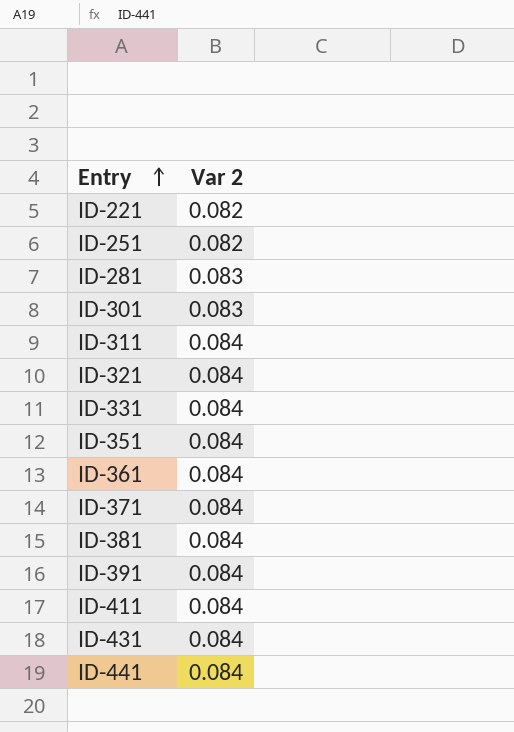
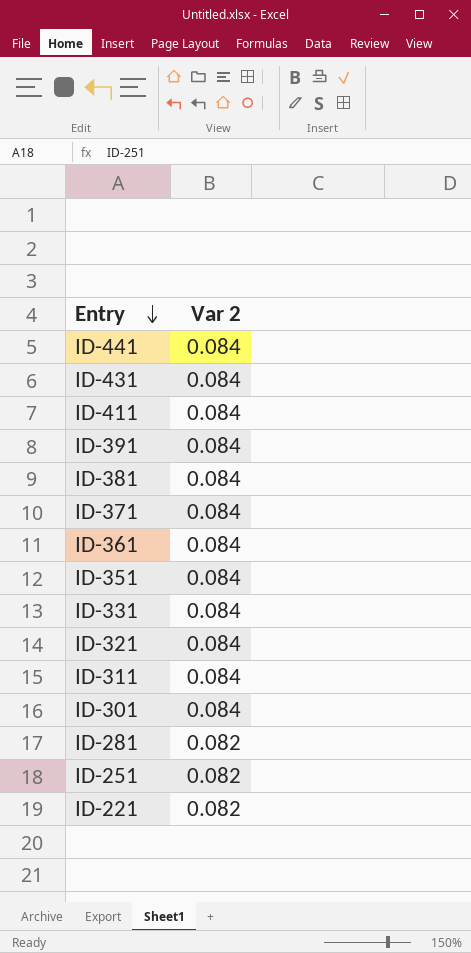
row order: Entry ascending -> Entry descending
ID-301 | Var 2: 0.083 -> 0.084
ID-281 | Var 2: 0.083 -> 0.082

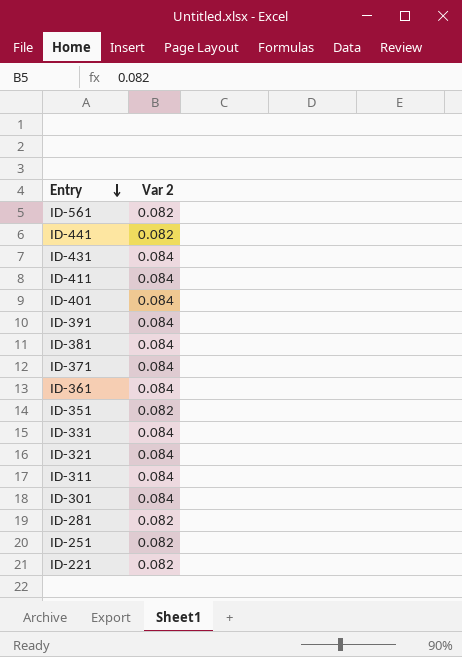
row ID-561: none -> 0.082
ID-441 | Var 2: 0.084 -> 0.082
row ID-401: none -> 0.084
ID-351 | Var 2: 0.084 -> 0.082

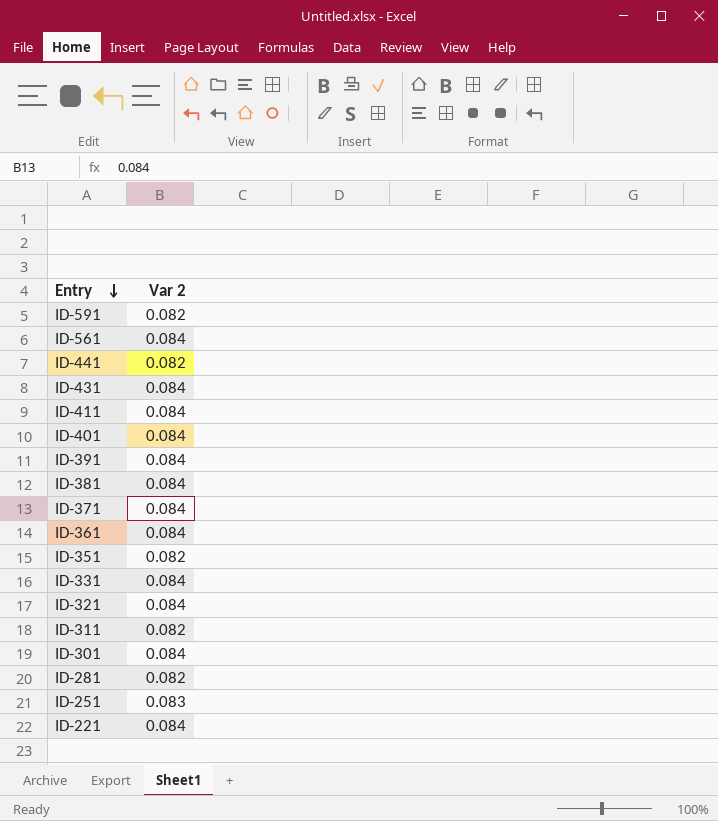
row ID-591: none -> 0.082
ID-561 | Var 2: 0.082 -> 0.084
ID-311 | Var 2: 0.084 -> 0.082
ID-251 | Var 2: 0.082 -> 0.083
ID-221 | Var 2: 0.082 -> 0.084

